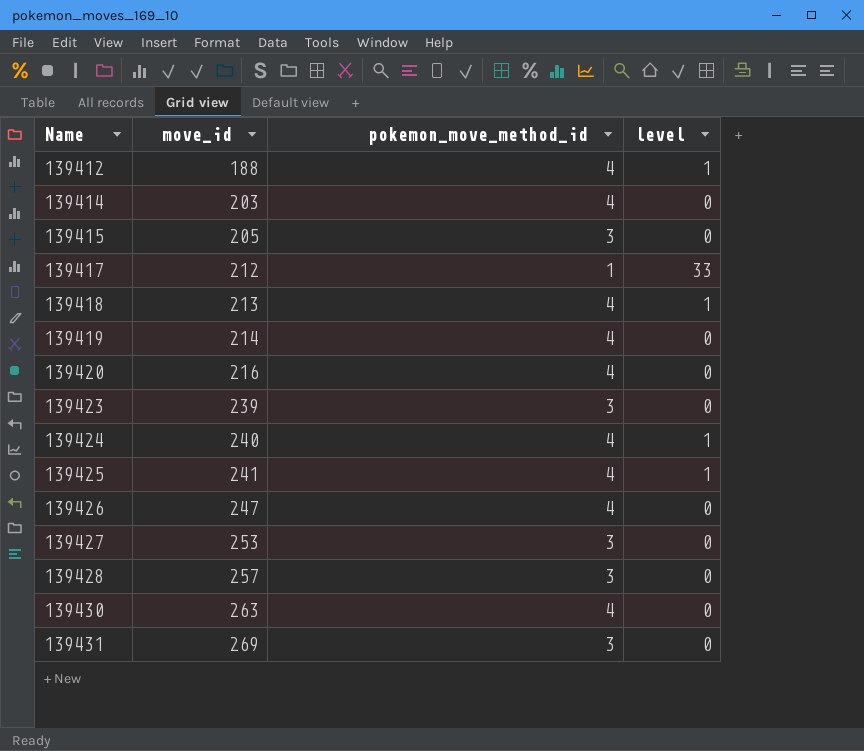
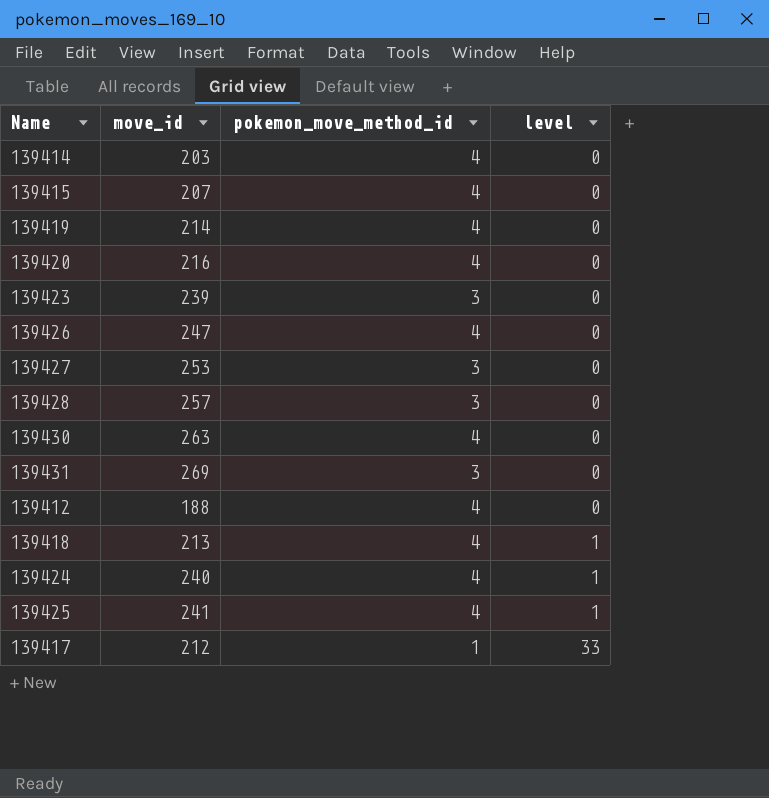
row order: Name ascending -> level ascending
139415 | move_id: 205 -> 207
139415 | pokemon_move_method_id: 3 -> 4
139412 | level: 1 -> 0

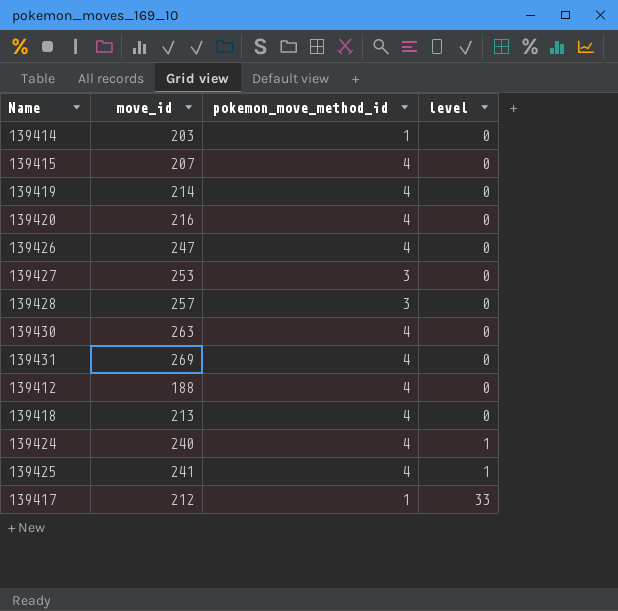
row 139423: 239 | 3 | 0 -> none
139414 | pokemon_move_method_id: 4 -> 1
139431 | pokemon_move_method_id: 3 -> 4
139418 | level: 1 -> 0

